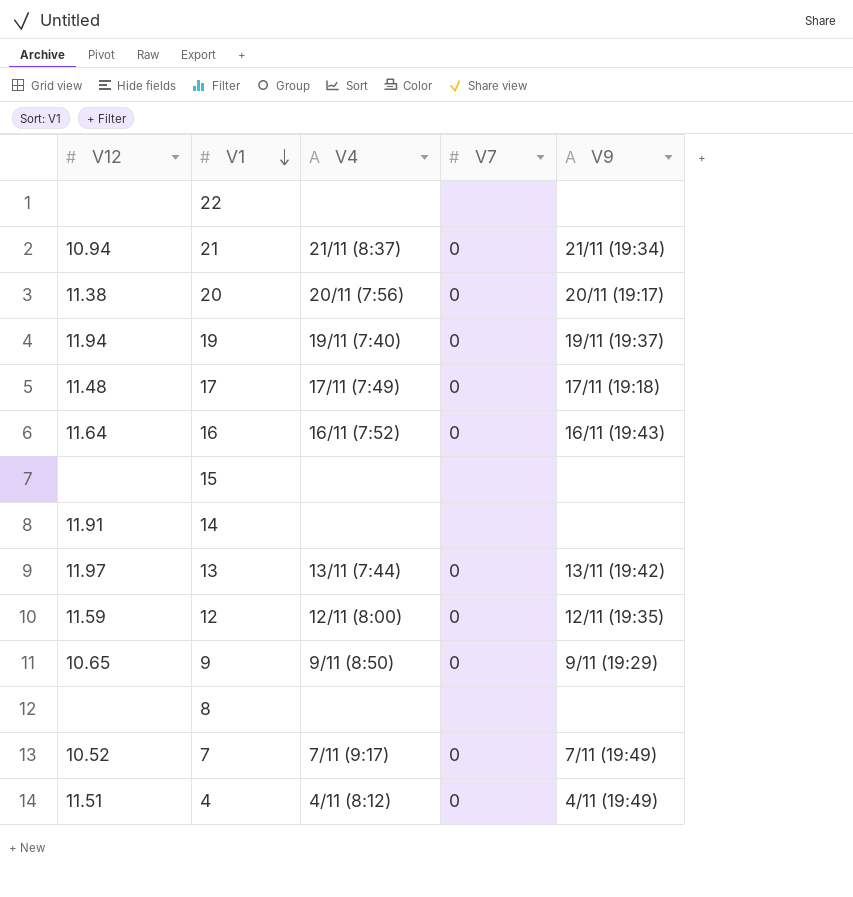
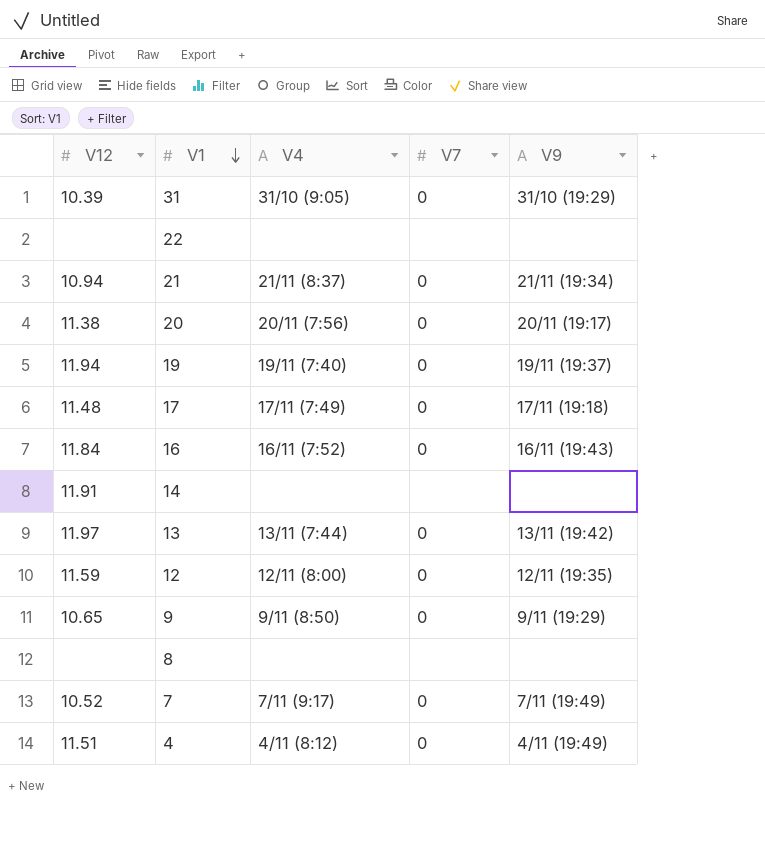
row 15: none | none | none | none -> none
row 31: none -> 10.39 | 31/10 (9:05) | 0 | 31/10 (19:29)
16 | V12: 11.64 -> 11.84

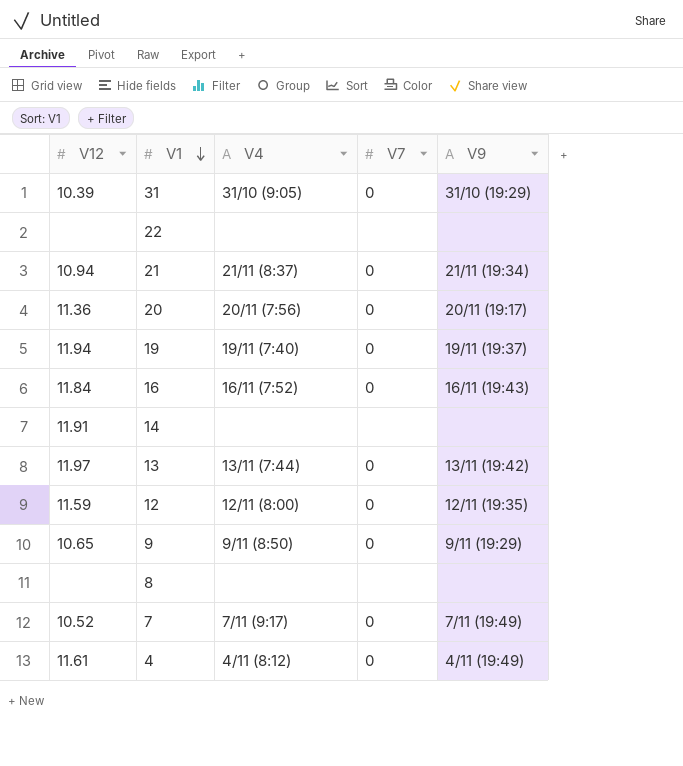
row 17: 11.48 | 17/11 (7:49) | 0 | 17/11 (19:18) -> none
20 | V12: 11.38 -> 11.36
4 | V12: 11.51 -> 11.61

